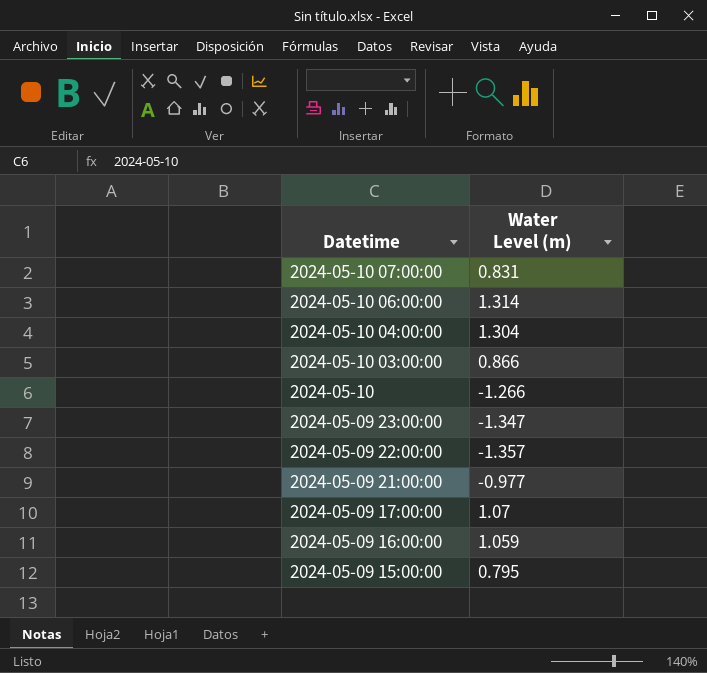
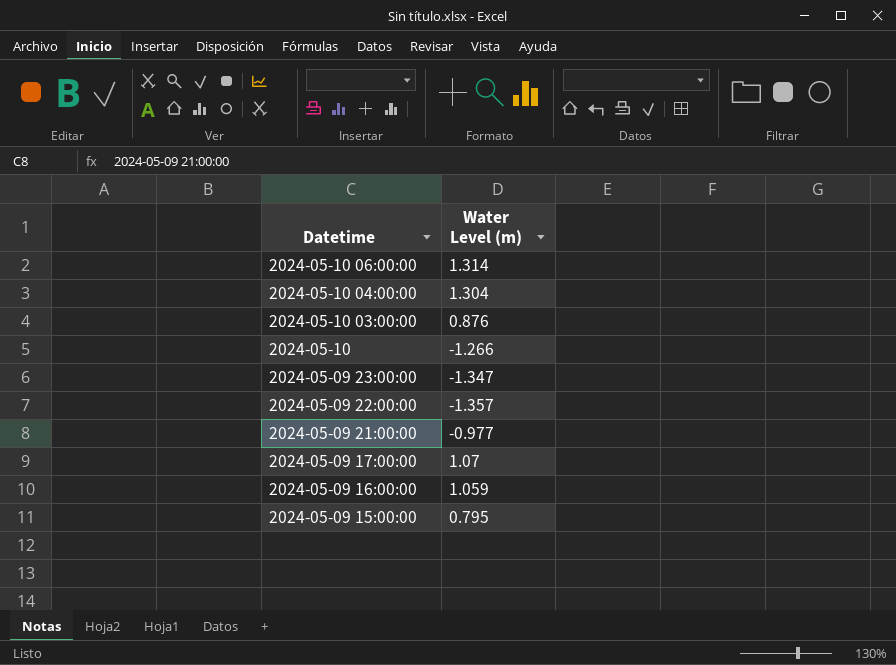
row 2024-05-10 07:00:00: 0.831 -> none
2024-05-10 03:00:00 | Water Level (m): 0.866 -> 0.876

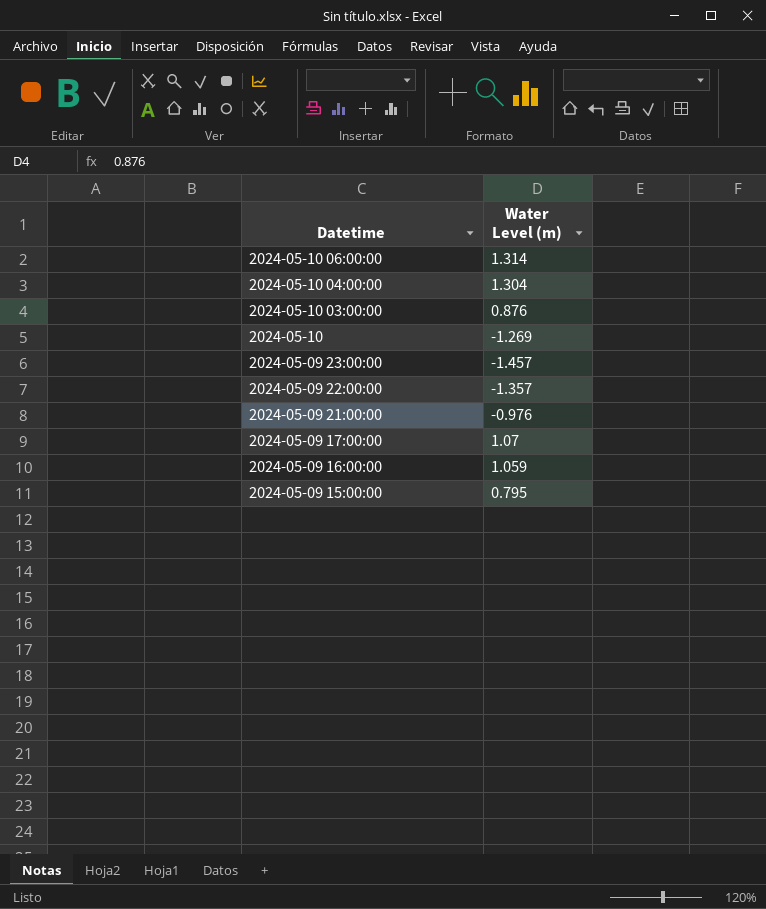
2024-05-10 | Water Level (m): -1.266 -> -1.269
2024-05-09 23:00:00 | Water Level (m): -1.347 -> -1.457
2024-05-09 21:00:00 | Water Level (m): -0.977 -> -0.976

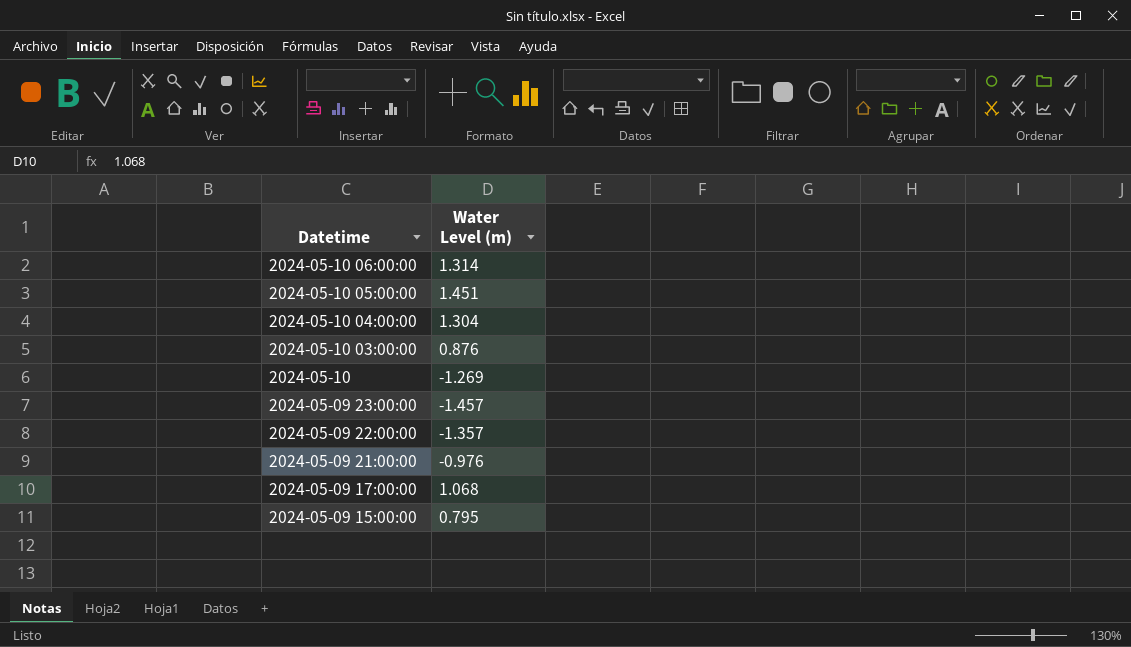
row 2024-05-09 16:00:00: 1.059 -> none
row 2024-05-10 05:00:00: none -> 1.451
2024-05-09 17:00:00 | Water Level (m): 1.07 -> 1.068

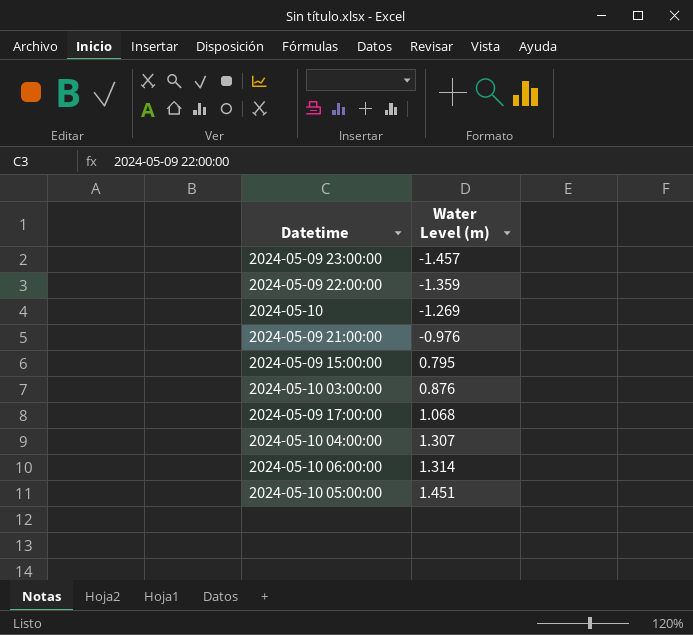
row order: Datetime descending -> Water Level (m) ascending
2024-05-09 22:00:00 | Water Level (m): -1.357 -> -1.359
2024-05-10 04:00:00 | Water Level (m): 1.304 -> 1.307

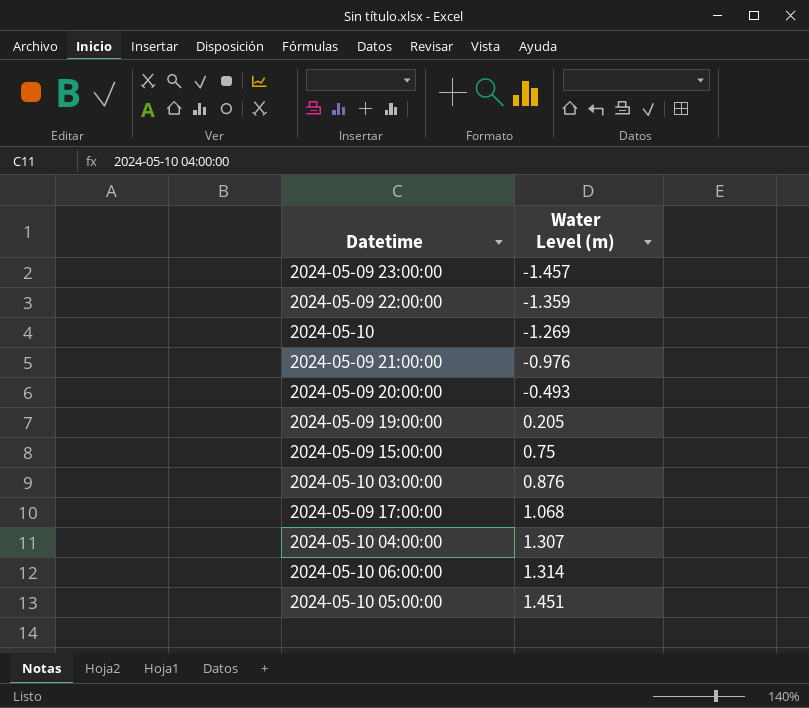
row 2024-05-09 20:00:00: none -> -0.493
row 2024-05-09 19:00:00: none -> 0.205
2024-05-09 15:00:00 | Water Level (m): 0.795 -> 0.75

